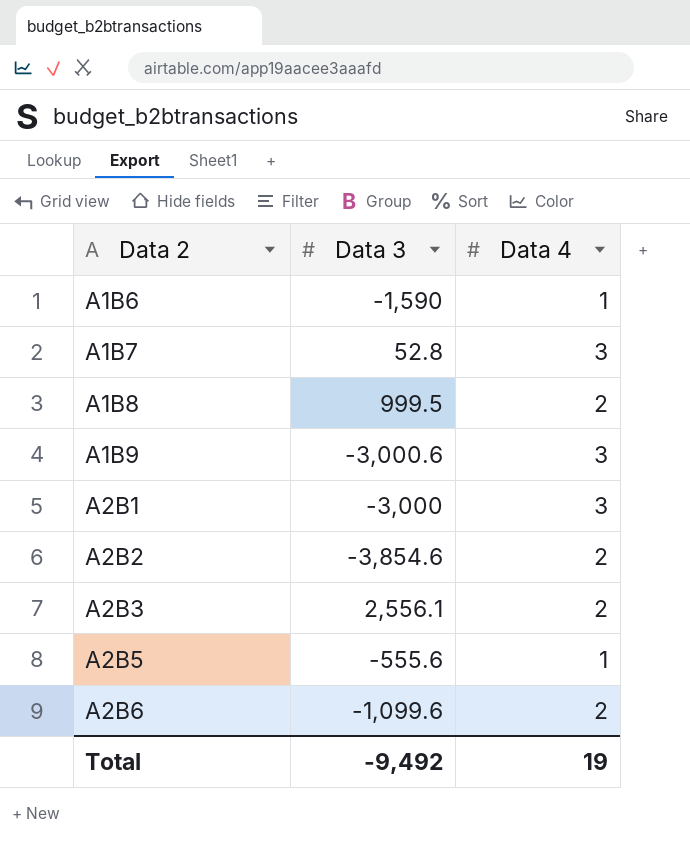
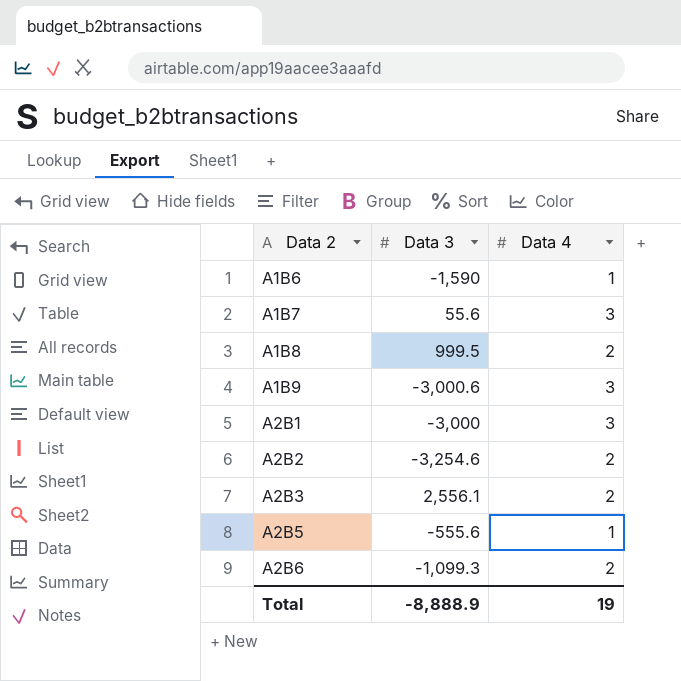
A1B7 | Data 3: 52.8 -> 55.6
A2B2 | Data 3: -3,854.6 -> -3,254.6
A2B6 | Data 3: -1,099.6 -> -1,099.3
Total | Data 3: -9,492 -> -8,888.9

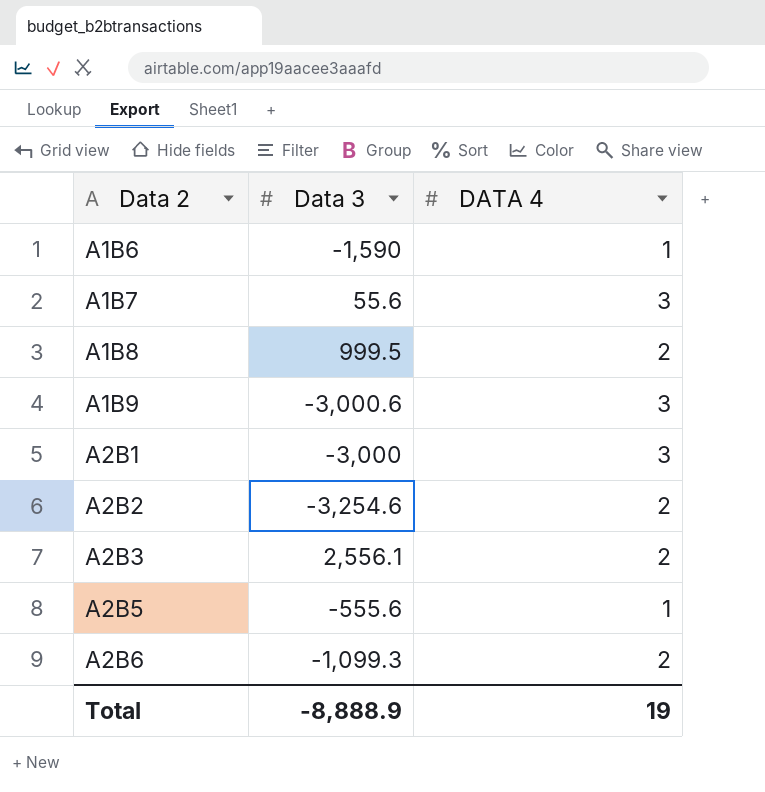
column name: Data 4 -> DATA 4

